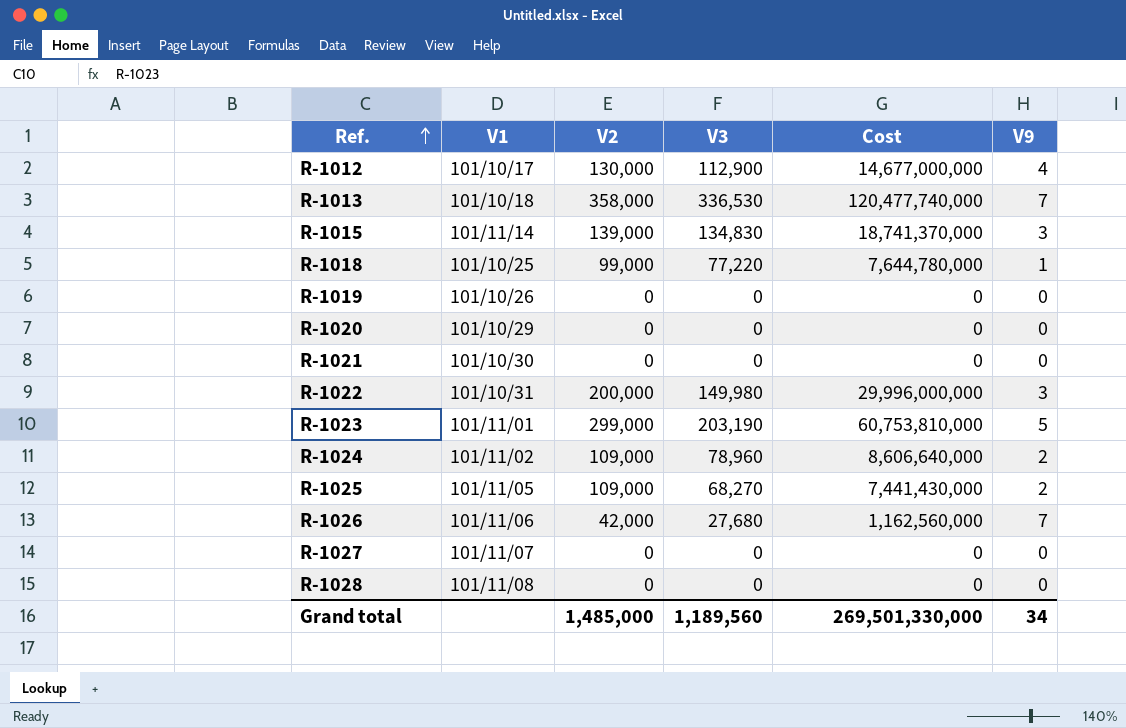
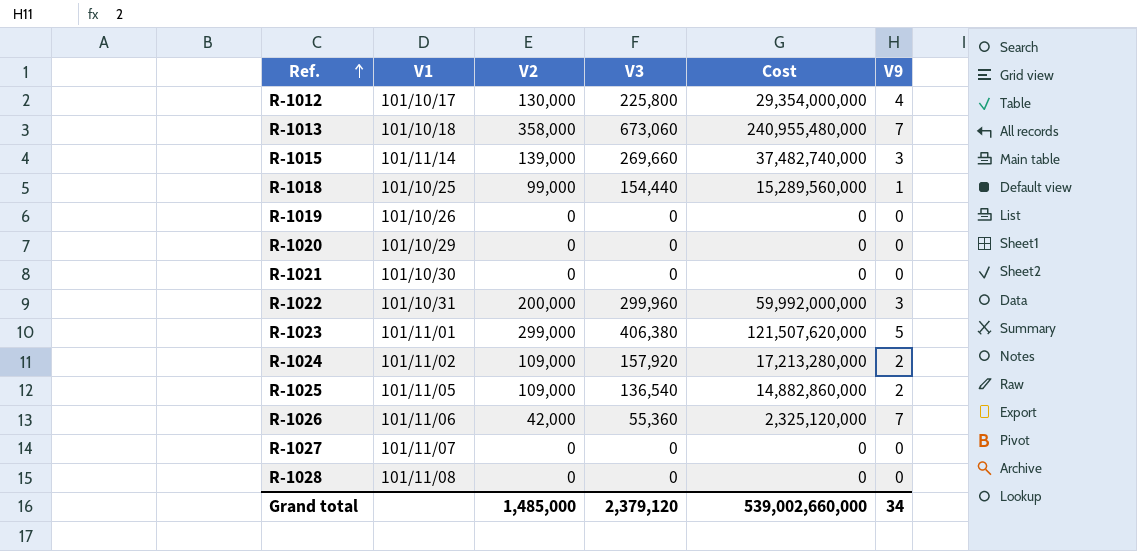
R-1012 | V3: 112,900 -> 225,800
R-1012 | Cost: 14,677,000,000 -> 29,354,000,000
R-1013 | V3: 336,530 -> 673,060
R-1013 | Cost: 120,477,740,000 -> 240,955,480,000
R-1015 | V3: 134,830 -> 269,660
R-1015 | Cost: 18,741,370,000 -> 37,482,740,000
R-1018 | V3: 77,220 -> 154,440
R-1018 | Cost: 7,644,780,000 -> 15,289,560,000
R-1022 | V3: 149,980 -> 299,960
R-1022 | Cost: 29,996,000,000 -> 59,992,000,000
R-1023 | V3: 203,190 -> 406,380
R-1023 | Cost: 60,753,810,000 -> 121,507,620,000
R-1024 | V3: 78,960 -> 157,920
R-1024 | Cost: 8,606,640,000 -> 17,213,280,000
R-1025 | V3: 68,270 -> 136,540
R-1025 | Cost: 7,441,430,000 -> 14,882,860,000
R-1026 | V3: 27,680 -> 55,360
R-1026 | Cost: 1,162,560,000 -> 2,325,120,000
Grand total | V3: 1,189,560 -> 2,379,120
Grand total | Cost: 269,501,330,000 -> 539,002,660,000

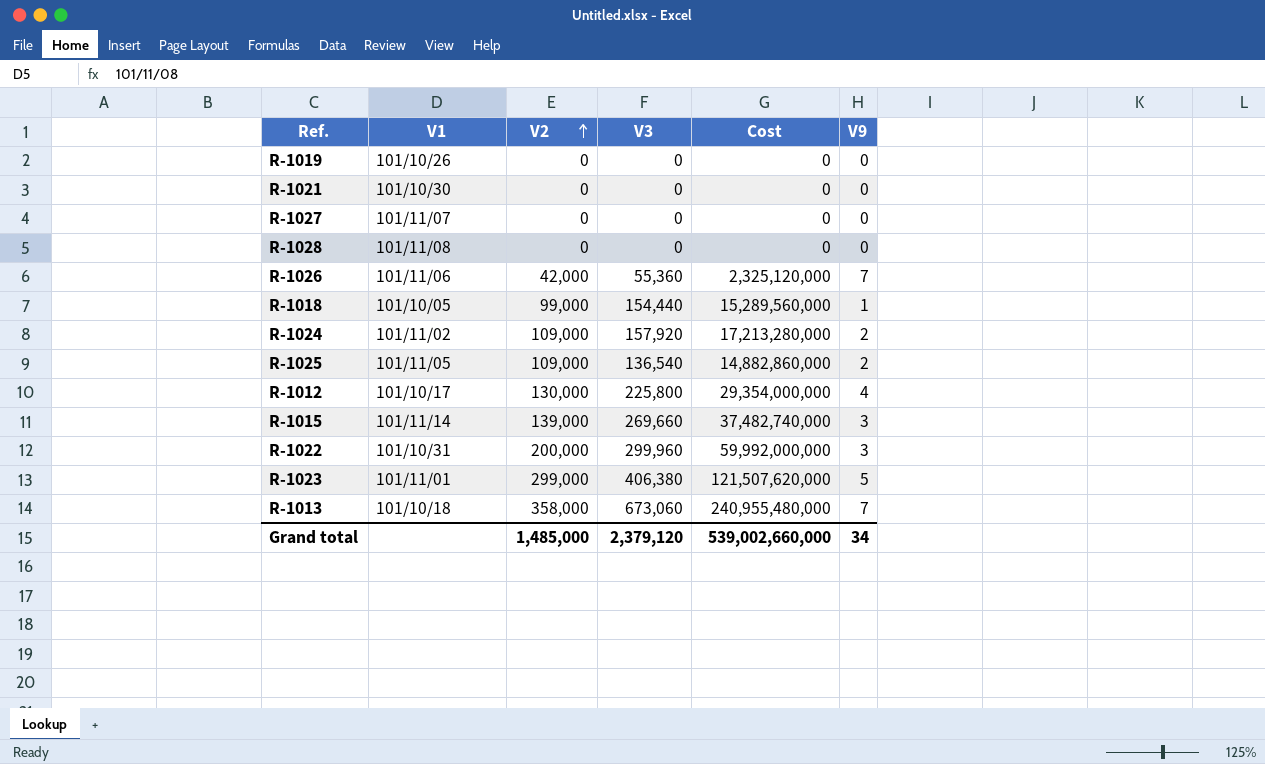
row order: Ref. ascending -> V2 ascending
row R-1020: 101/10/29 | 0 | 0 | 0 | 0 -> none
R-1018 | V1: 101/10/25 -> 101/10/05

